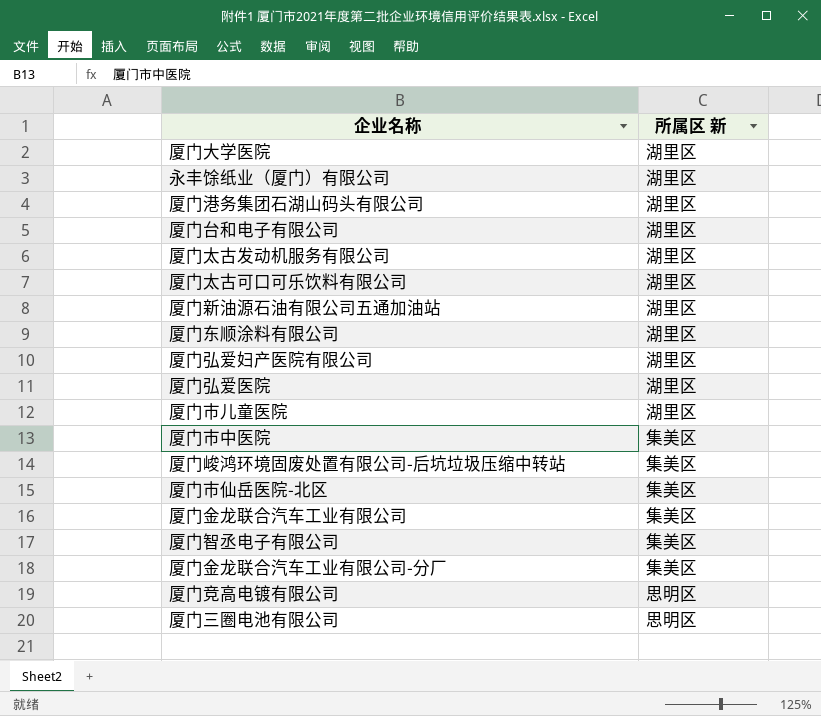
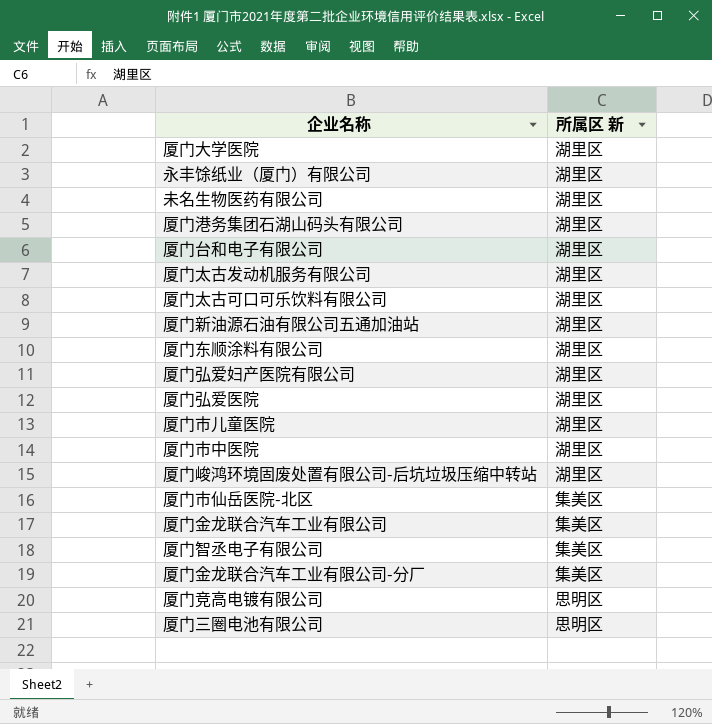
row 未名生物医药有限公司: none -> 湖里区
厦门市中医院 | 所属区 新: 集美区 -> 湖里区
厦门峻鸿环境固废处置有限公司-后坑垃圾压缩中转站 | 所属区 新: 集美区 -> 湖里区

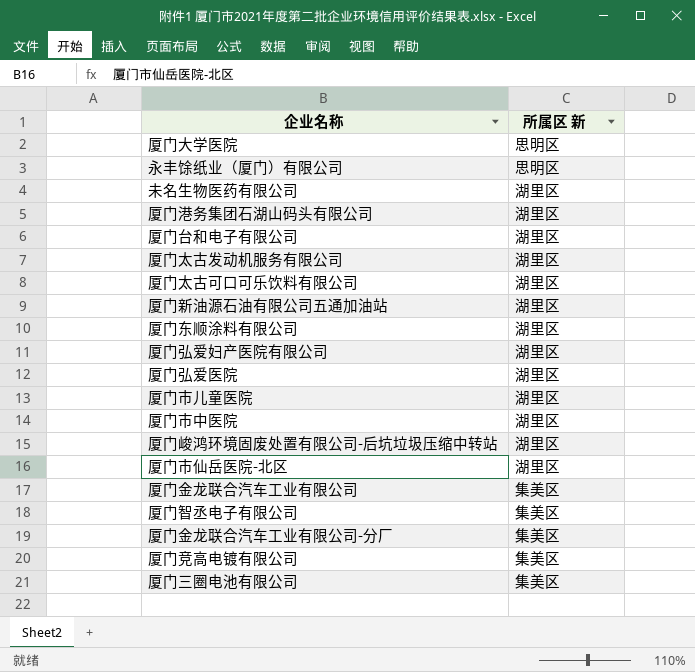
厦门大学医院 | 所属区 新: 湖里区 -> 思明区
永丰馀纸业（厦门）有限公司 | 所属区 新: 湖里区 -> 思明区
厦门市仙岳医院-北区 | 所属区 新: 集美区 -> 湖里区
厦门竞高电镀有限公司 | 所属区 新: 思明区 -> 集美区
厦门三圈电池有限公司 | 所属区 新: 思明区 -> 集美区

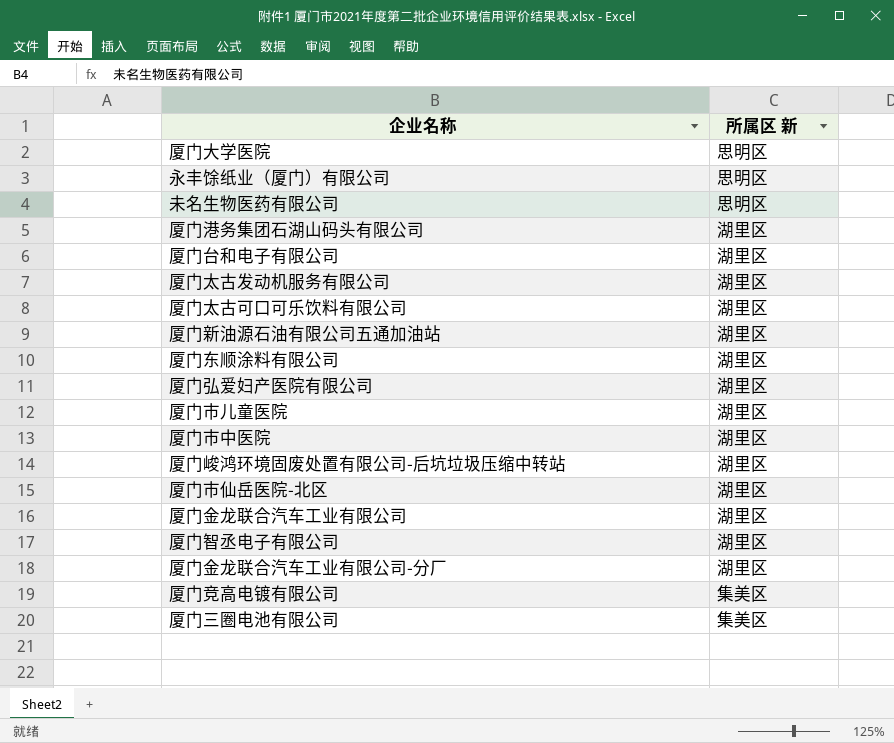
row 厦门弘爱医院: 湖里区 -> none
未名生物医药有限公司 | 所属区 新: 湖里区 -> 思明区
厦门金龙联合汽车工业有限公司 | 所属区 新: 集美区 -> 湖里区
厦门智丞电子有限公司 | 所属区 新: 集美区 -> 湖里区
厦门金龙联合汽车工业有限公司-分厂 | 所属区 新: 集美区 -> 湖里区

